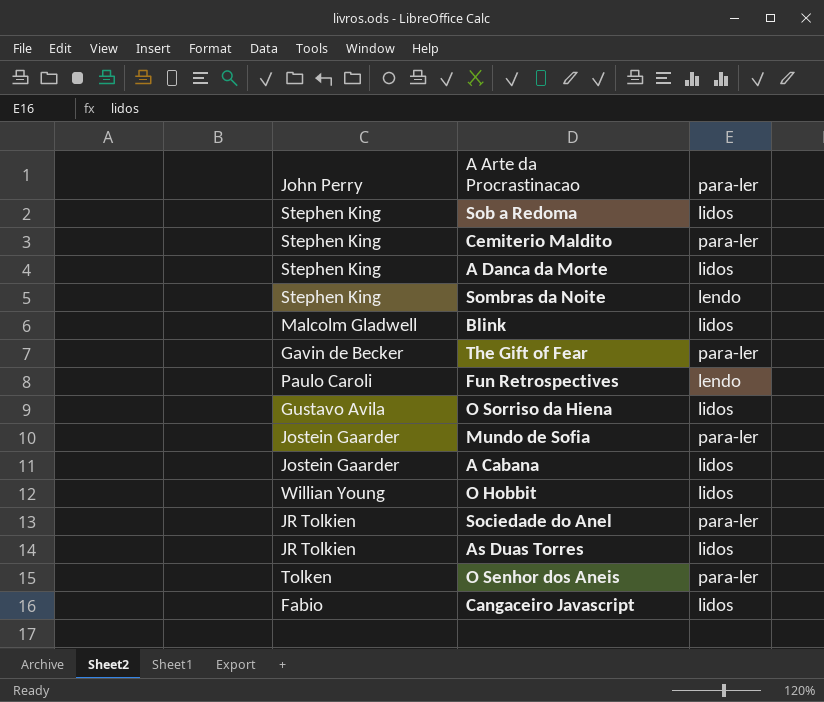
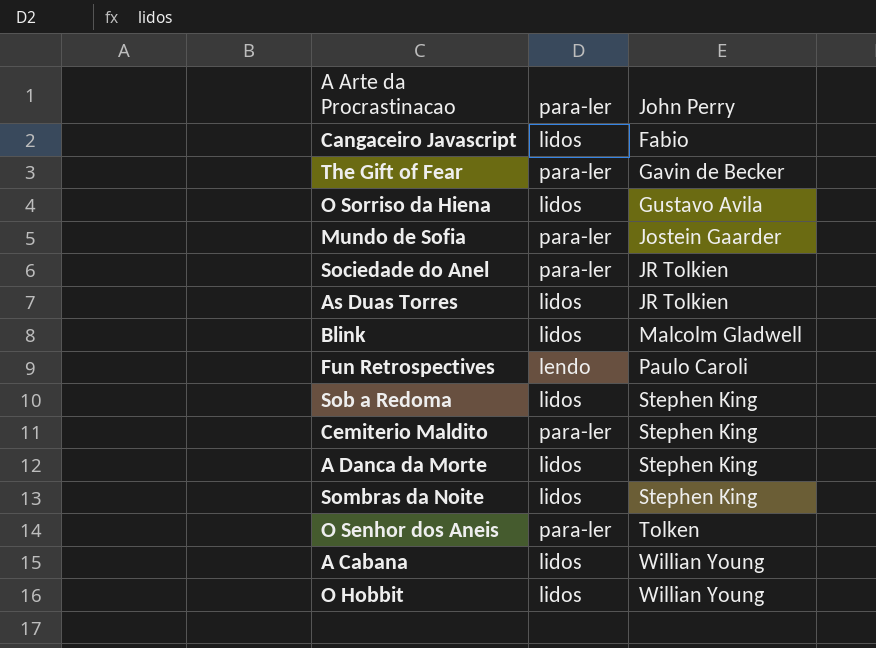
row order: none -> John Perry ascending
column John Perry | position: 1 -> 3
Sombras da Noite | para-ler: lendo -> lidos
A Cabana | John Perry: Jostein Gaarder -> Willian Young

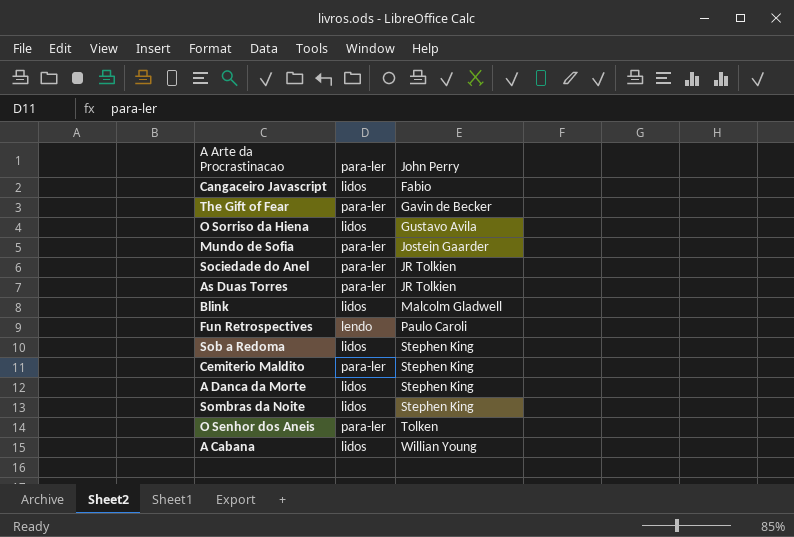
row O Hobbit: lidos | Willian Young -> none
As Duas Torres | para-ler: lidos -> para-ler

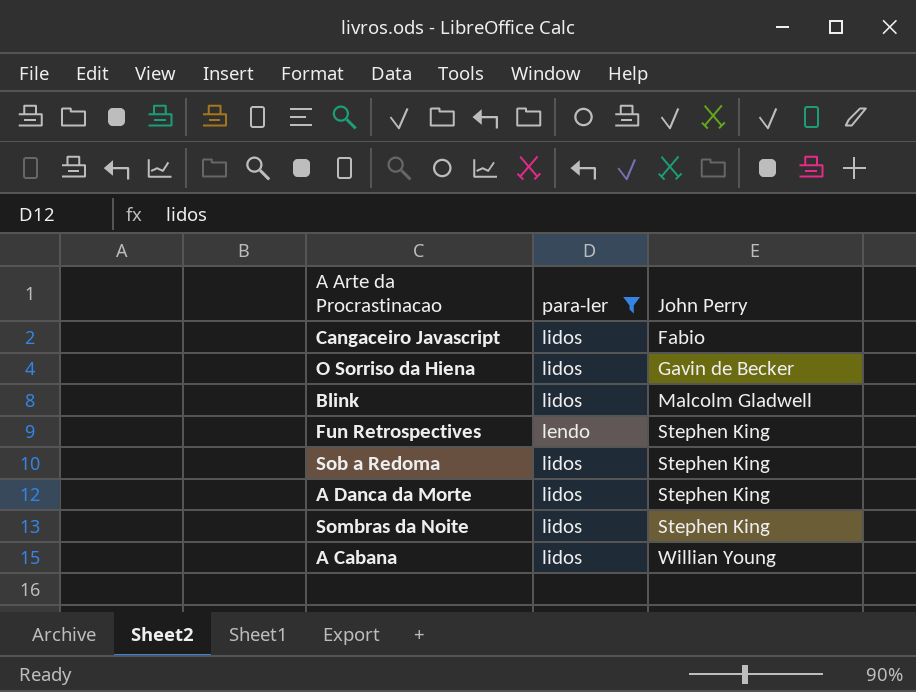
filter: none -> para-ler != para-ler
O Sorriso da Hiena | John Perry: Gustavo Avila -> Gavin de Becker
Fun Retrospectives | John Perry: Paulo Caroli -> Stephen King

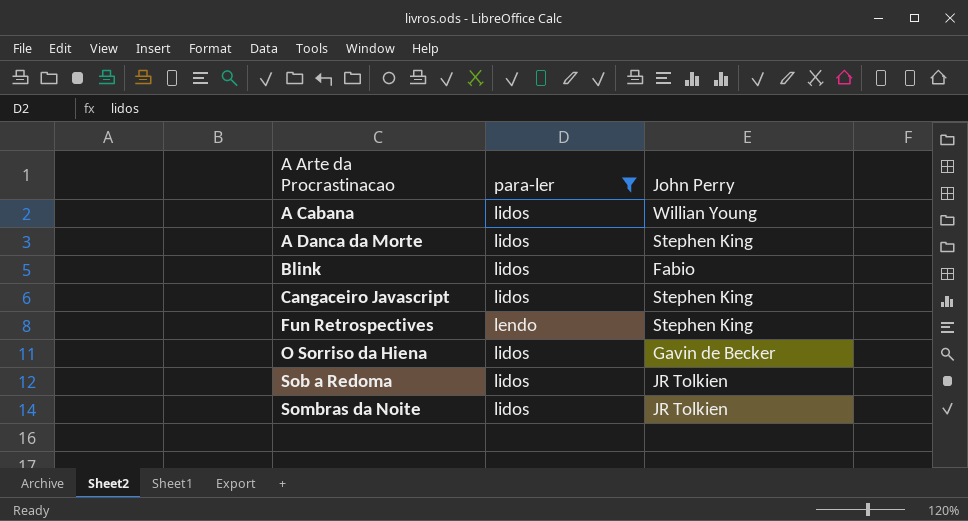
row order: John Perry ascending -> A Arte da Procrastinacao ascending
Blink | John Perry: Malcolm Gladwell -> Fabio
Cangaceiro Javascript | John Perry: Fabio -> Stephen King
Sob a Redoma | John Perry: Stephen King -> JR Tolkien
Sombras da Noite | John Perry: Stephen King -> JR Tolkien

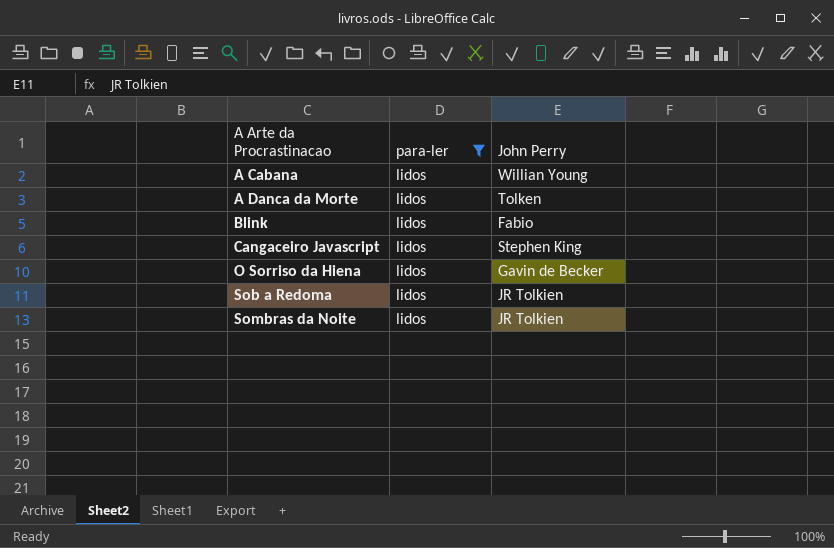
row Fun Retrospectives: lendo | Stephen King -> none
A Danca da Morte | John Perry: Stephen King -> Tolken

